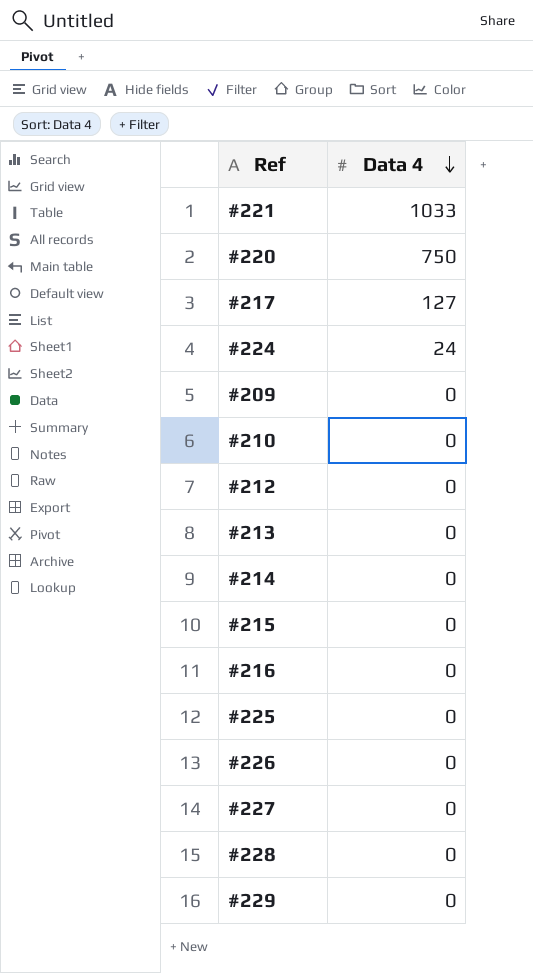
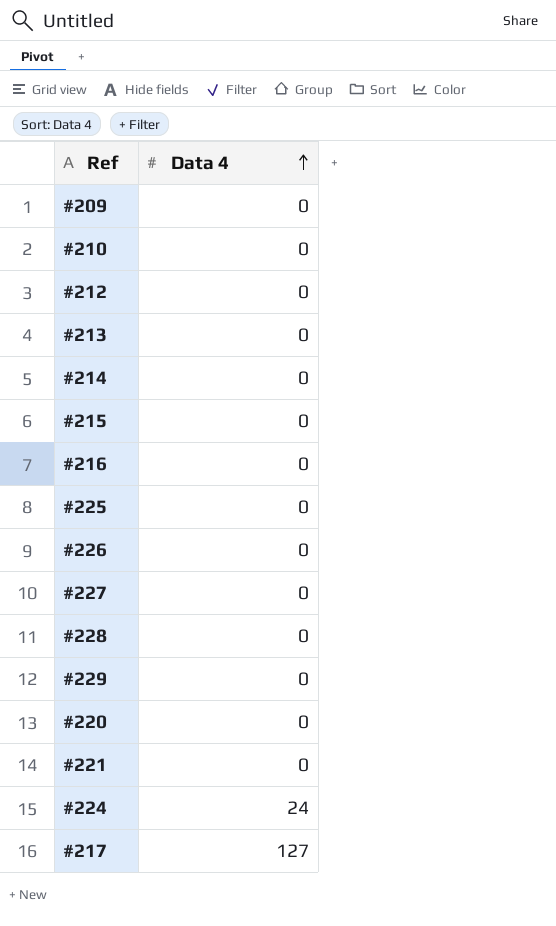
row order: Data 4 descending -> Data 4 ascending
#220 | Data 4: 750 -> 0
#221 | Data 4: 1033 -> 0

